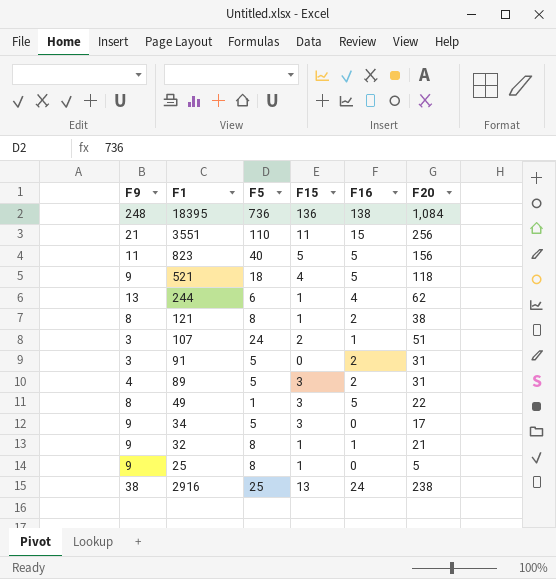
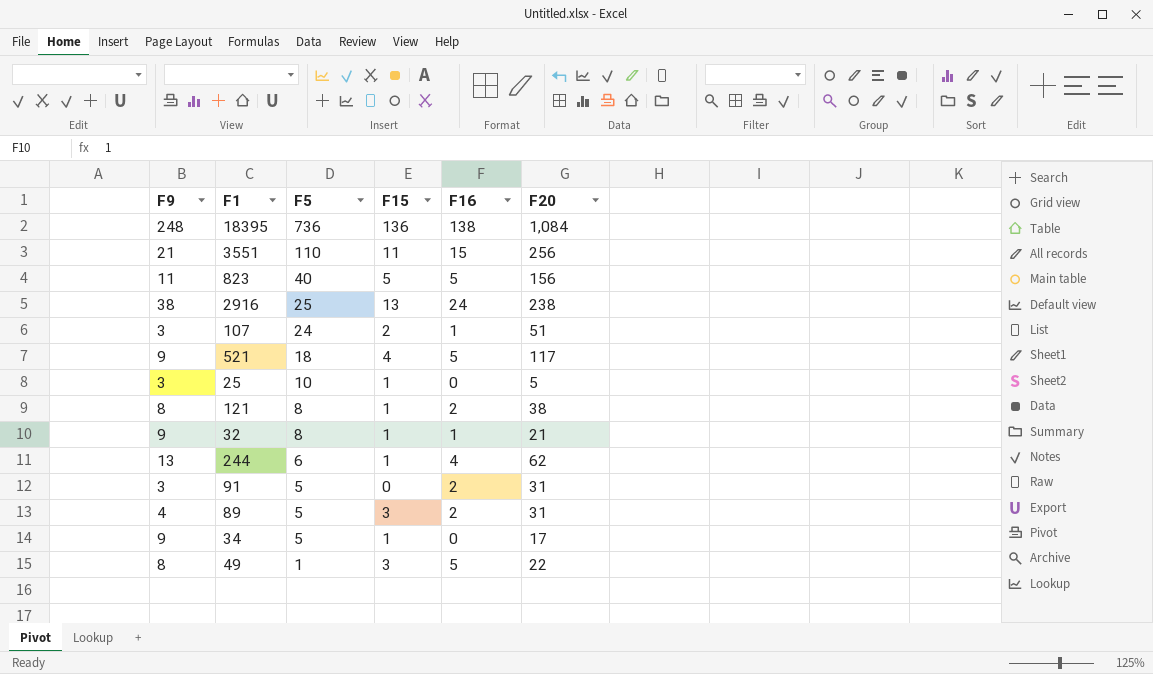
row order: none -> F5 descending
521 | F20: 118 -> 117
25 | F9: 9 -> 3
25 | F5: 8 -> 10
34 | F15: 3 -> 1

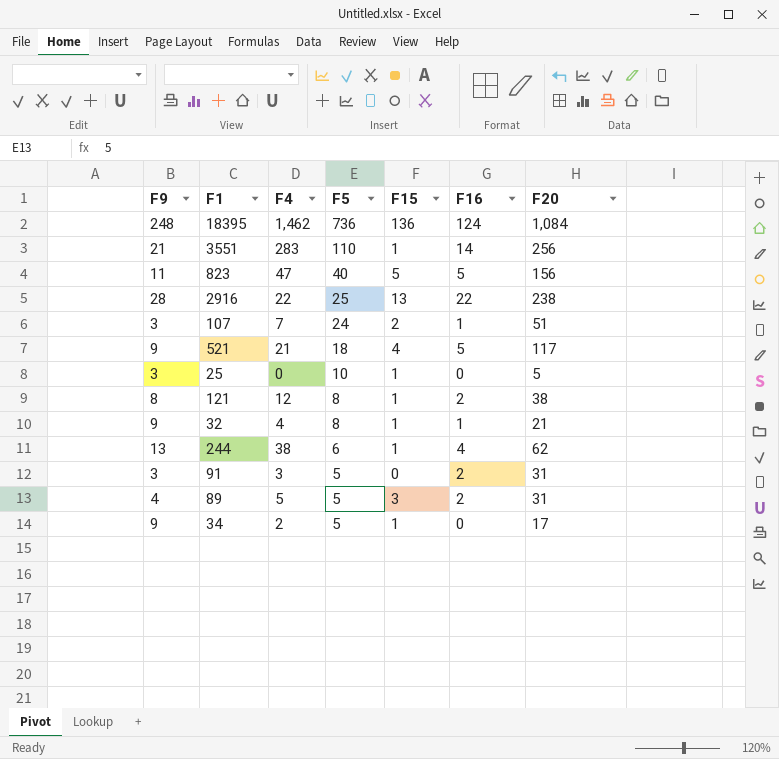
column F4 | position: none -> 3
row 49: 8 | 1 | 3 | 5 | 22 -> none
18395 | F16: 138 -> 124
3551 | F15: 11 -> 1
3551 | F16: 15 -> 14
2916 | F9: 38 -> 28
2916 | F16: 24 -> 22

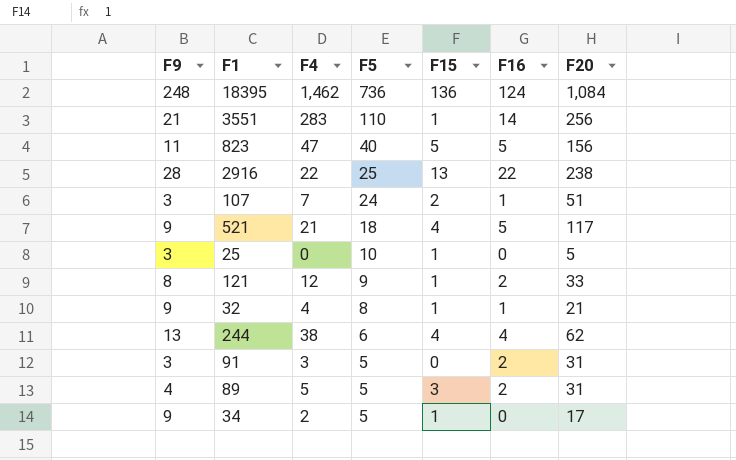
121 | F5: 8 -> 9
121 | F20: 38 -> 33
244 | F15: 1 -> 4

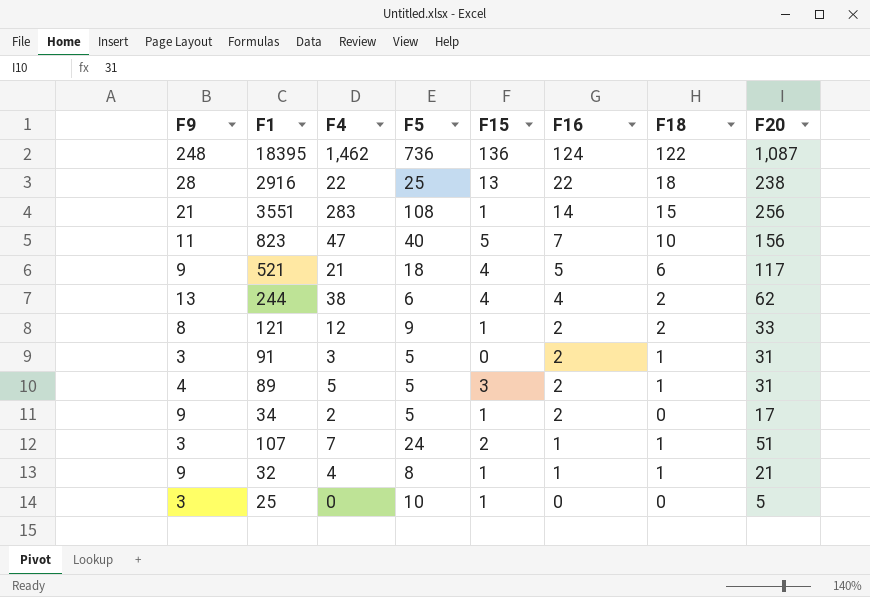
row order: F5 descending -> F16 descending
column F18 | position: none -> 7
18395 | F20: 1,084 -> 1,087
3551 | F5: 110 -> 108
823 | F16: 5 -> 7
34 | F16: 0 -> 2

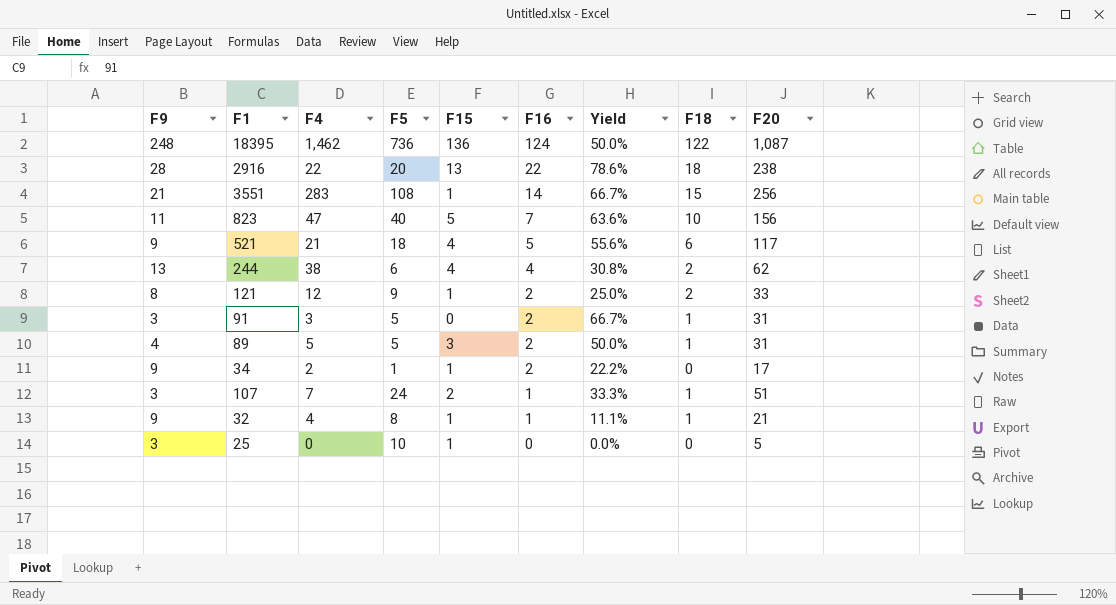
column Yield | formula: none -> [F16] / [F9]
2916 | F5: 25 -> 20
34 | F5: 5 -> 1

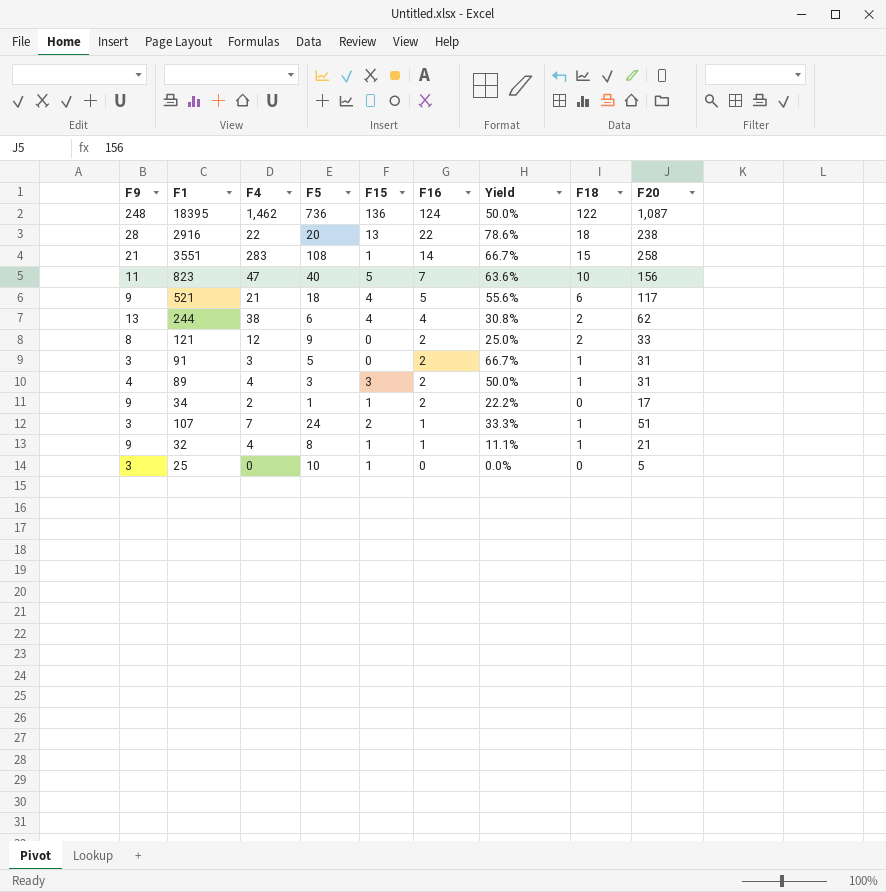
3551 | F20: 256 -> 258
121 | F15: 1 -> 0
89 | F4: 5 -> 4
89 | F5: 5 -> 3

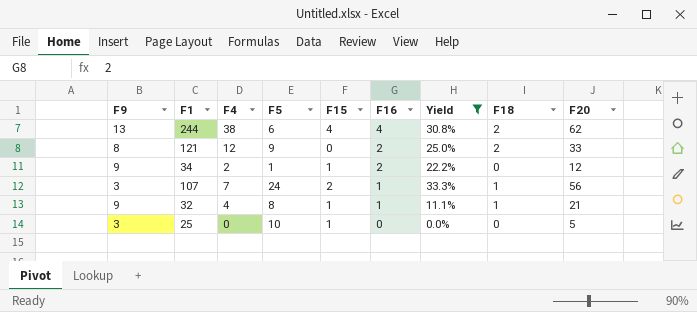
filter: none -> Yield <= 33.3%
34 | F20: 17 -> 12
107 | F20: 51 -> 56

